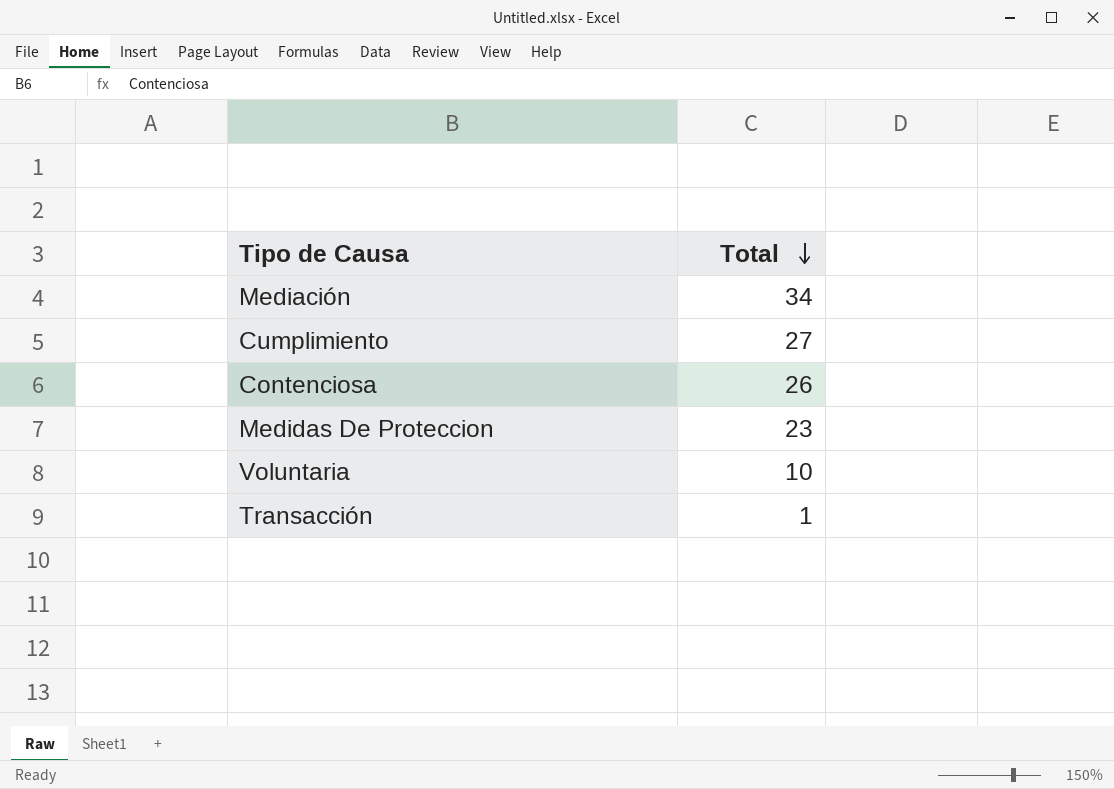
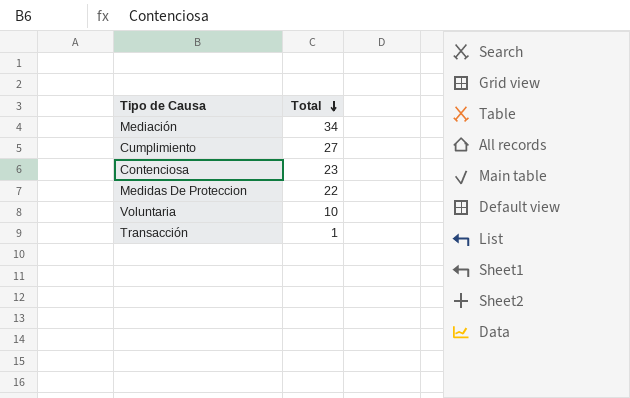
Contenciosa | Total: 26 -> 23
Medidas De Proteccion | Total: 23 -> 22

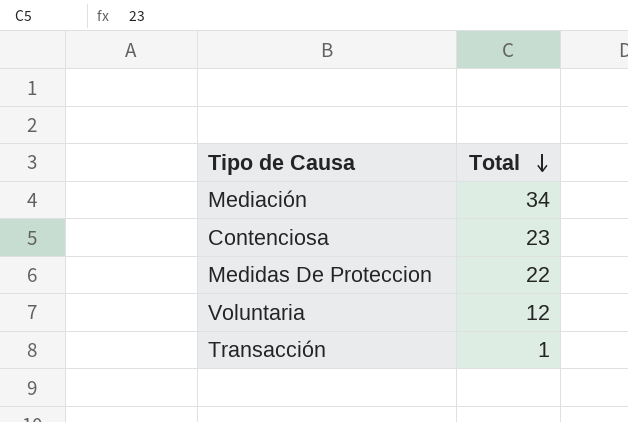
row Cumplimiento: 27 -> none
Voluntaria | Total: 10 -> 12

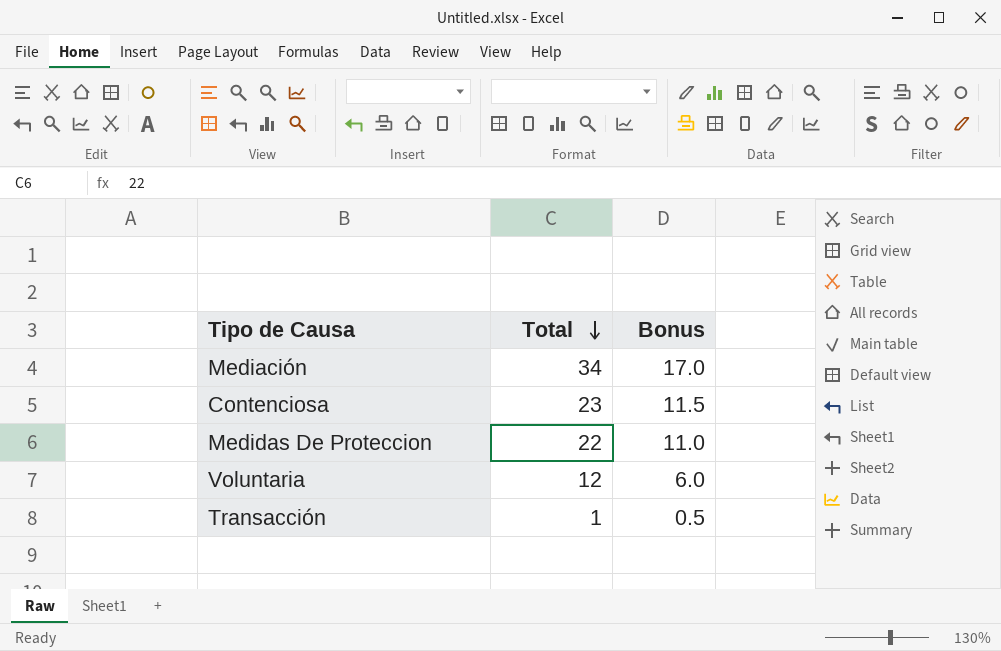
column Bonus | formula: none -> [Total] * 0.5

